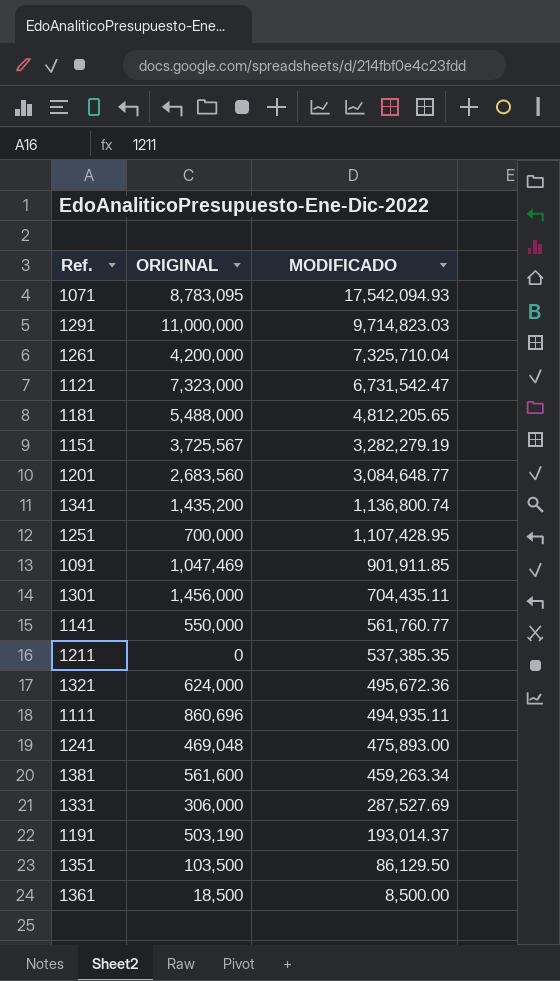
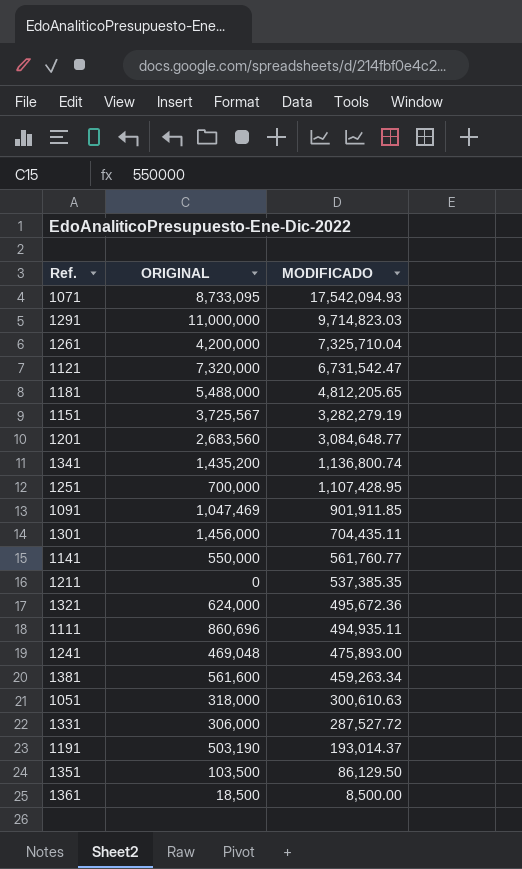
1071 | ORIGINAL: 8,783,095 -> 8,733,095
1121 | ORIGINAL: 7,323,000 -> 7,320,000
row 1051: none -> 318,000 | 300,610.63
1331 | MODIFICADO: 287,527.69 -> 287,527.72

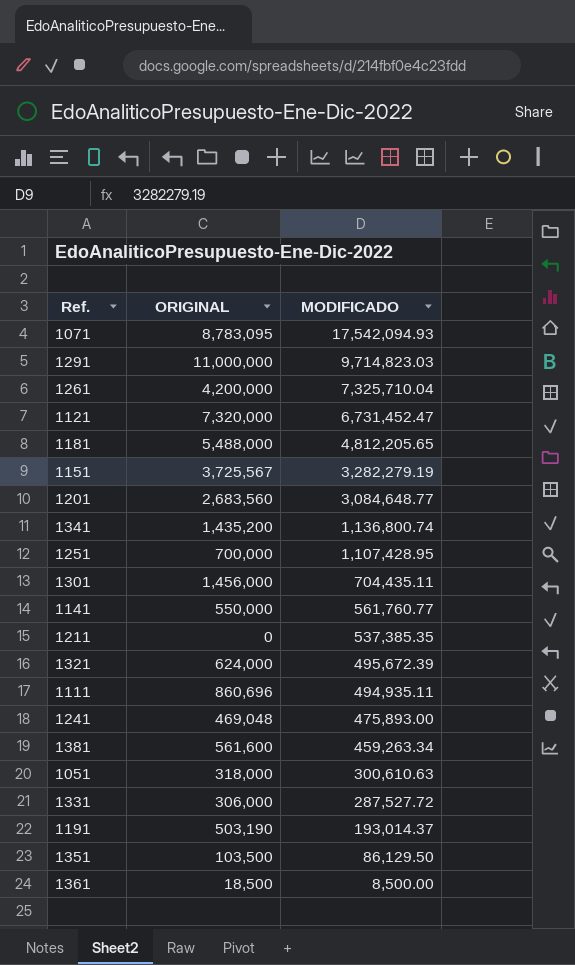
row 1091: 1,047,469 | 901,911.85 -> none
1071 | ORIGINAL: 8,733,095 -> 8,783,095
1121 | MODIFICADO: 6,731,542.47 -> 6,731,452.47
1321 | MODIFICADO: 495,672.36 -> 495,672.39

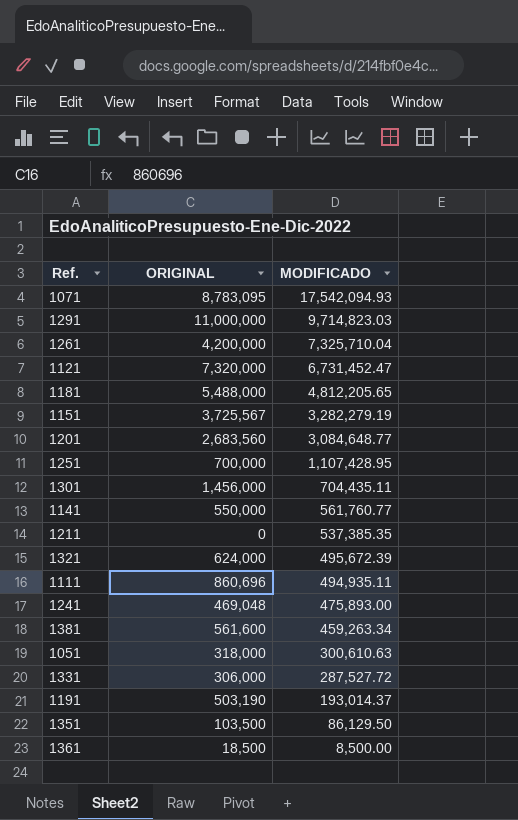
row 1341: 1,435,200 | 1,136,800.74 -> none

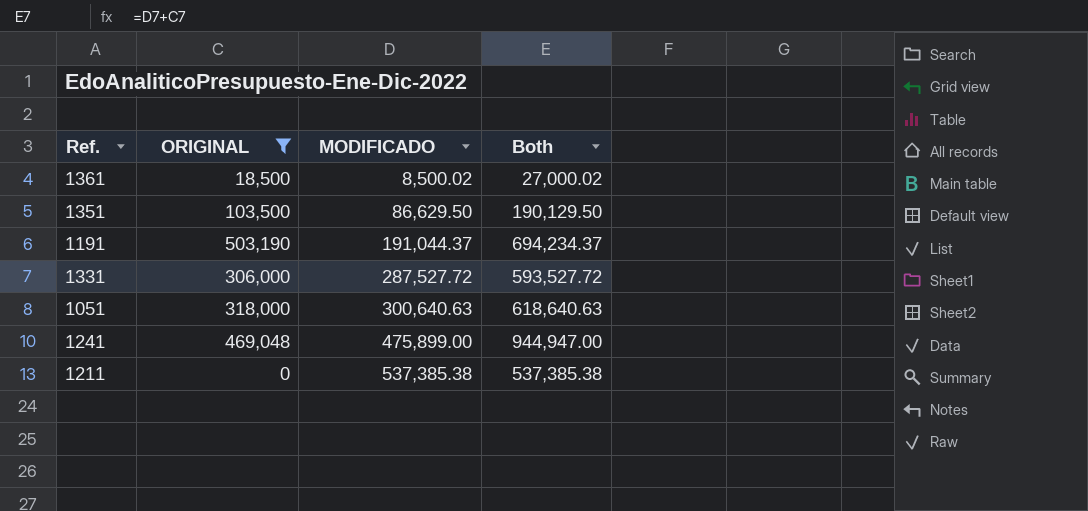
filter: none -> ORIGINAL <= 503,190
row order: MODIFICADO descending -> MODIFICADO ascending
column Both | formula: none -> [ORIGINAL] + [MODIFICADO]
1361 | MODIFICADO: 8,500.00 -> 8,500.02
1351 | MODIFICADO: 86,129.50 -> 86,629.50
1191 | MODIFICADO: 193,014.37 -> 191,044.37
1051 | MODIFICADO: 300,610.63 -> 300,640.63
1241 | MODIFICADO: 475,893.00 -> 475,899.00
1211 | MODIFICADO: 537,385.35 -> 537,385.38

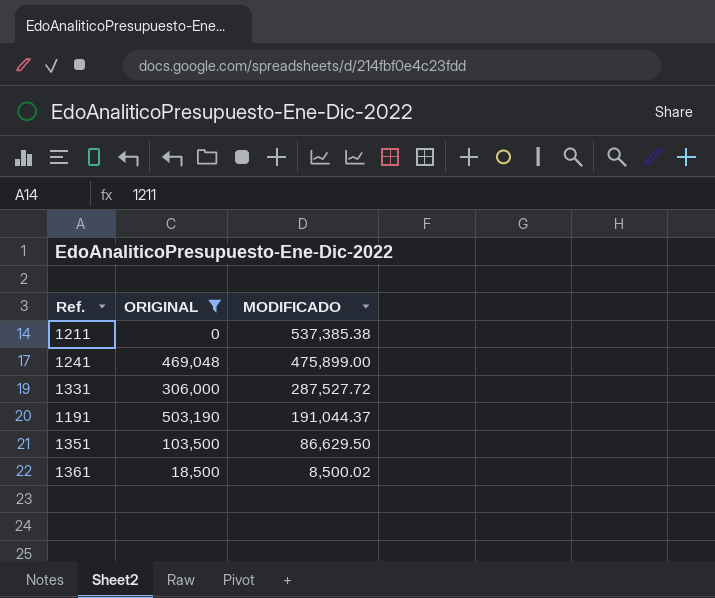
row order: MODIFICADO ascending -> MODIFICADO descending
column Both | formula: [ORIGINAL] + [MODIFICADO] -> none
row 1051: 318,000 | 300,640.63 | 618,640.63 -> none

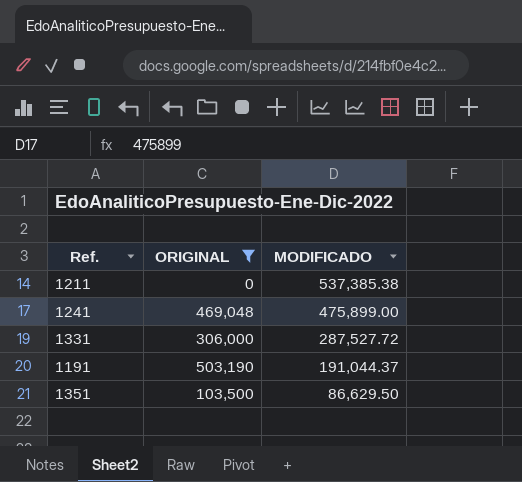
row 1361: 18,500 | 8,500.02 -> none

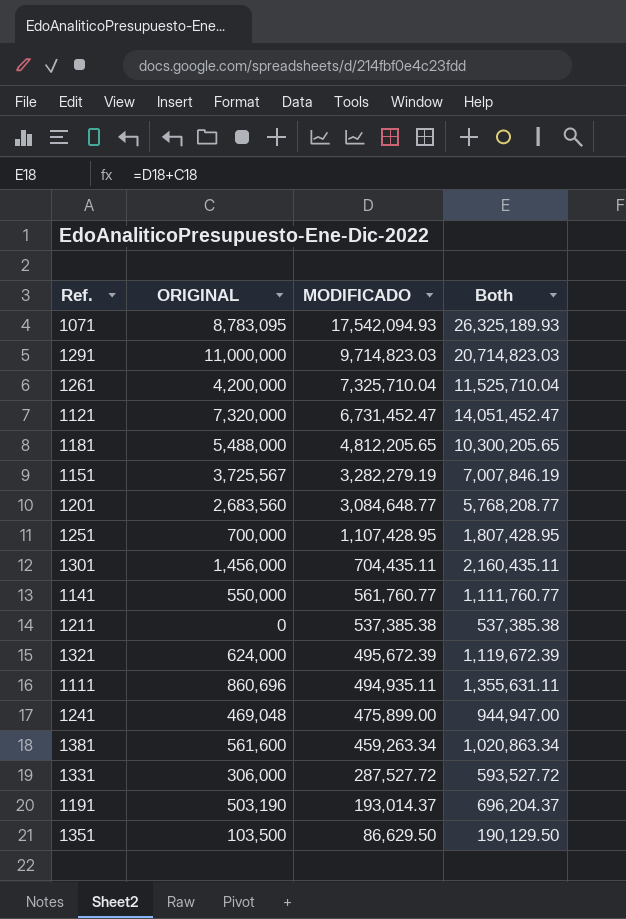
filter: ORIGINAL <= 503,190 -> none
column Both | formula: none -> [ORIGINAL] + [MODIFICADO]
1191 | MODIFICADO: 191,044.37 -> 193,014.37

